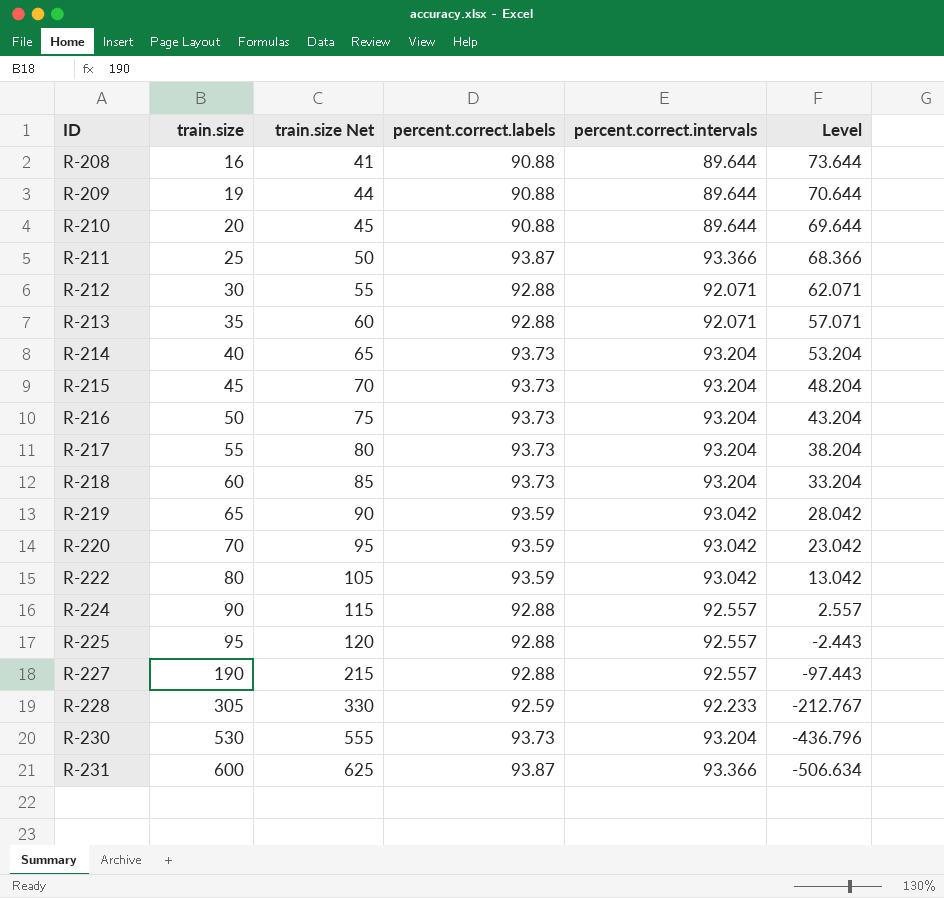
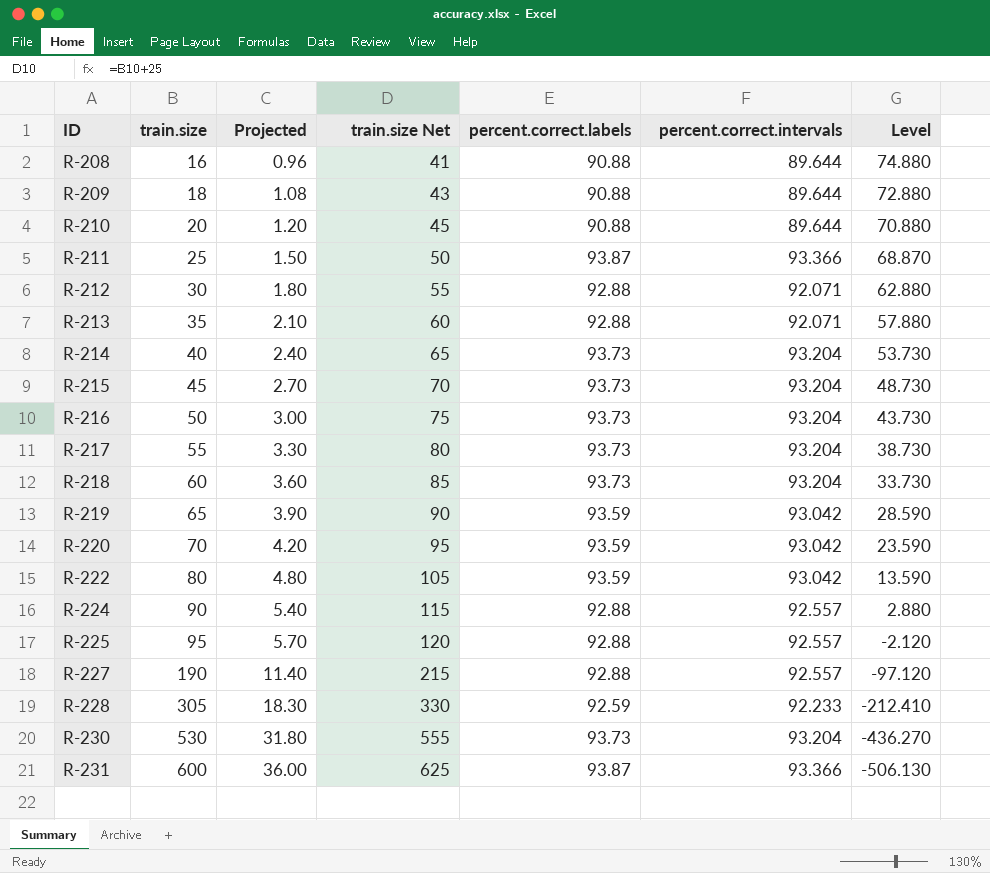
column Projected | formula: none -> [train.size] * 0.06
column Level | formula: [percent.correct.intervals] - [train.size] -> [percent.correct.labels] - [train.size]
R-209 | train.size: 19 -> 18
R-209 | train.size Net: 44 -> 43

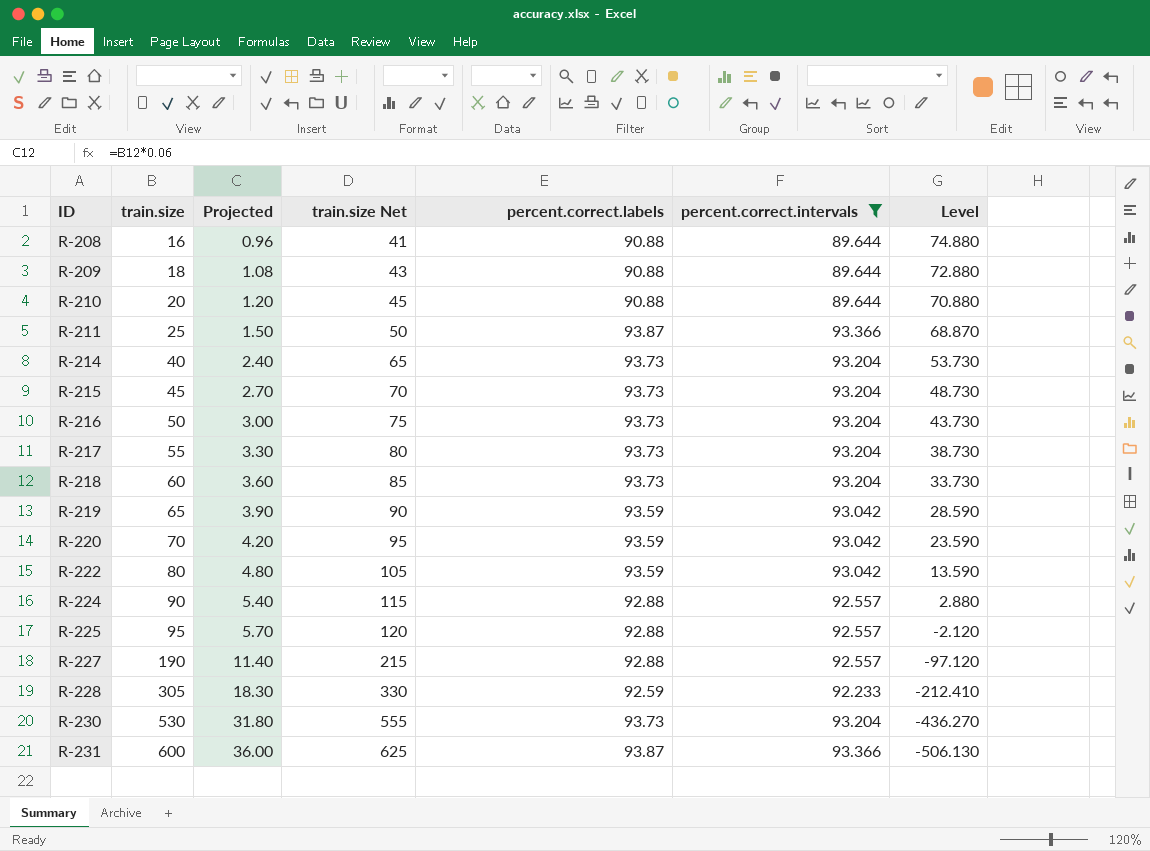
filter: none -> percent.correct.intervals != 92.071

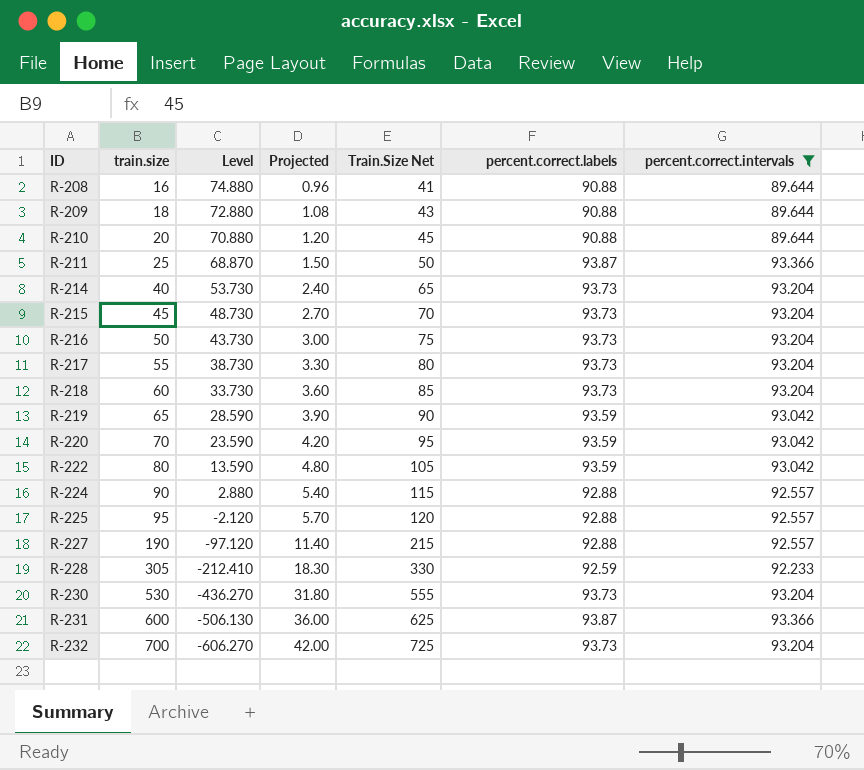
column Level | position: 7 -> 3
column name: train.size Net -> Train.Size Net
row R-232: none -> 700 | -606.270 | 42.00 | 725 | 93.73 | 93.204

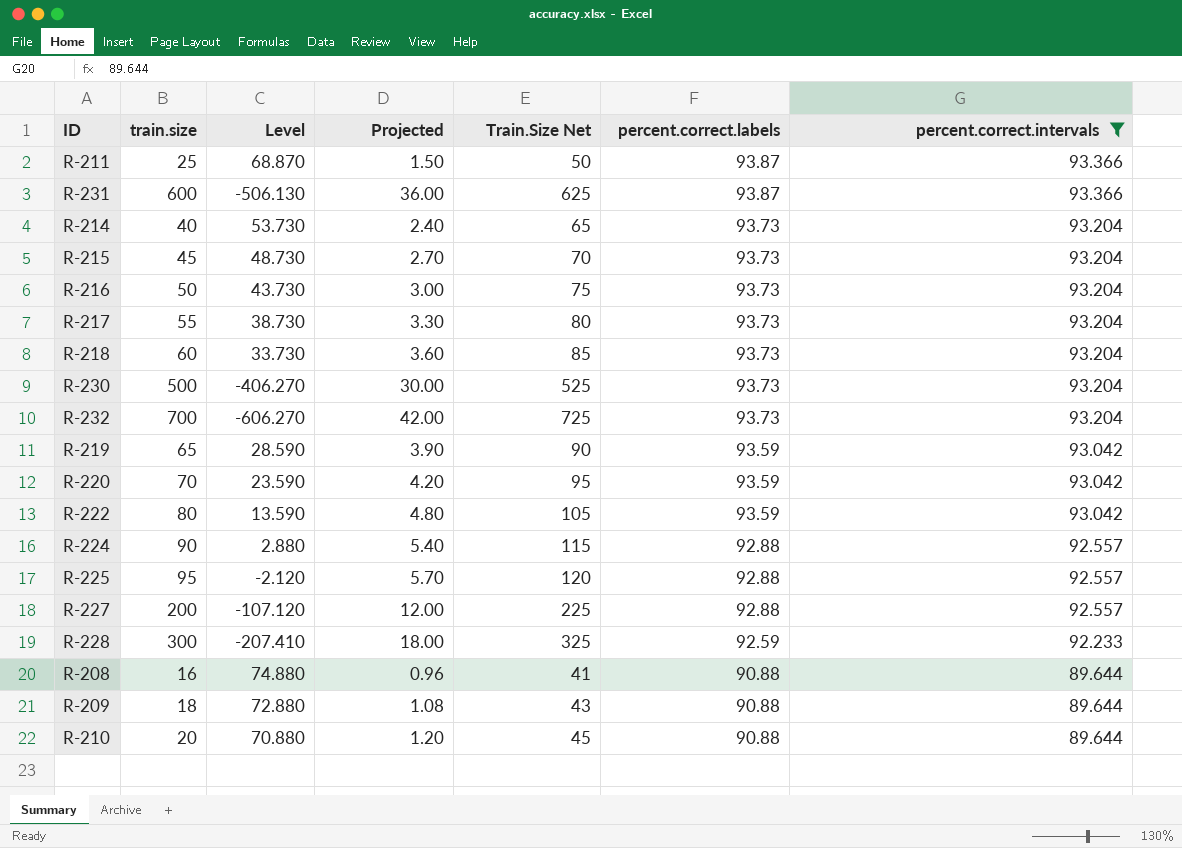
row order: ID ascending -> percent.correct.labels descending
R-230 | train.size: 530 -> 500
R-230 | Level: -436.270 -> -406.270
R-230 | Projected: 31.80 -> 30.00
R-230 | Train.Size Net: 555 -> 525
R-227 | train.size: 190 -> 200
R-227 | Level: -97.120 -> -107.120
R-227 | Projected: 11.40 -> 12.00
R-227 | Train.Size Net: 215 -> 225
R-228 | train.size: 305 -> 300
R-228 | Level: -212.410 -> -207.410
R-228 | Projected: 18.30 -> 18.00
R-228 | Train.Size Net: 330 -> 325

